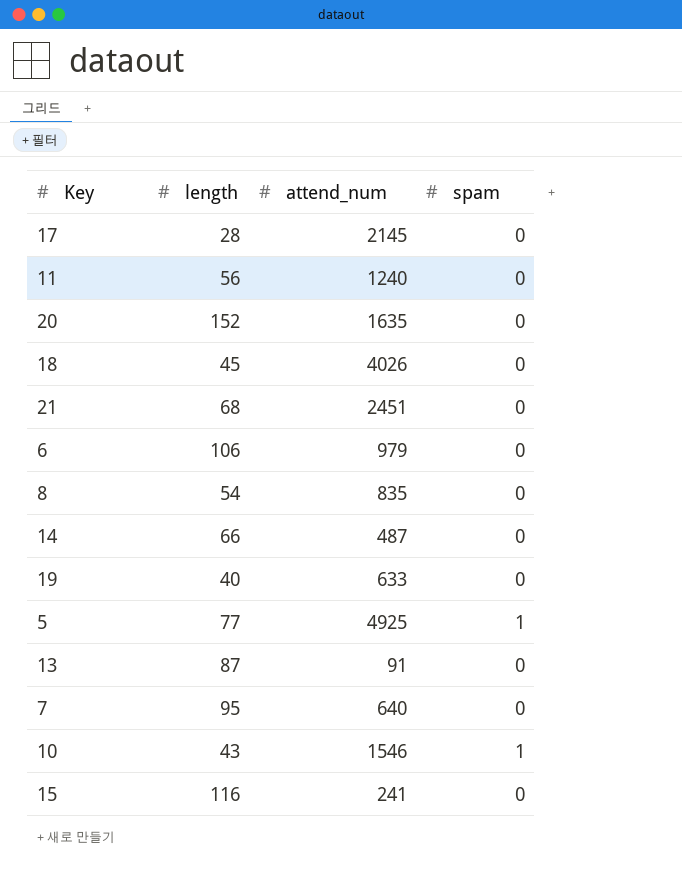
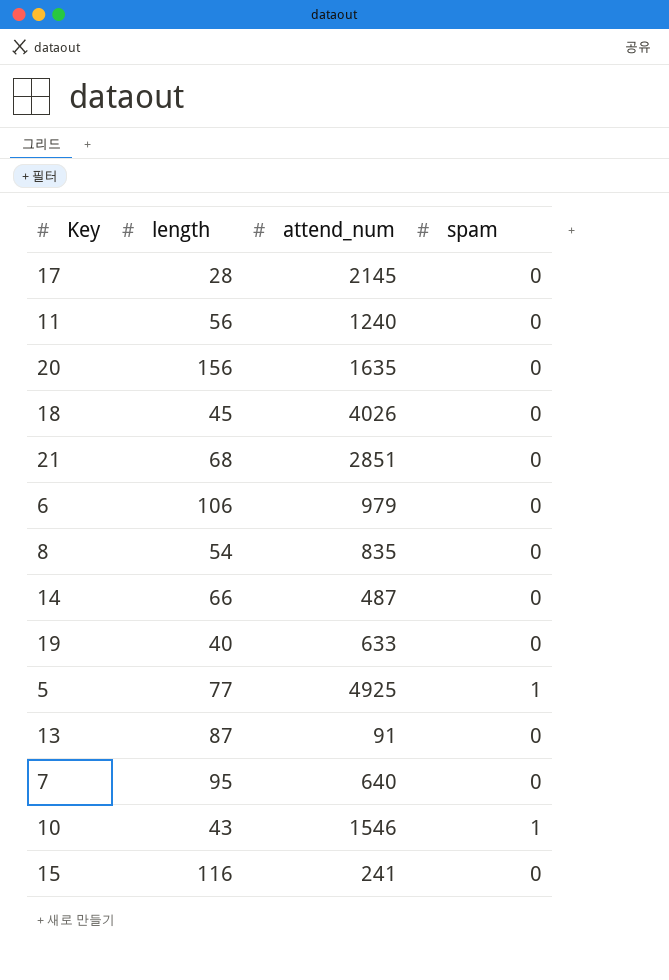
20 | length: 152 -> 156
21 | attend_num: 2451 -> 2851

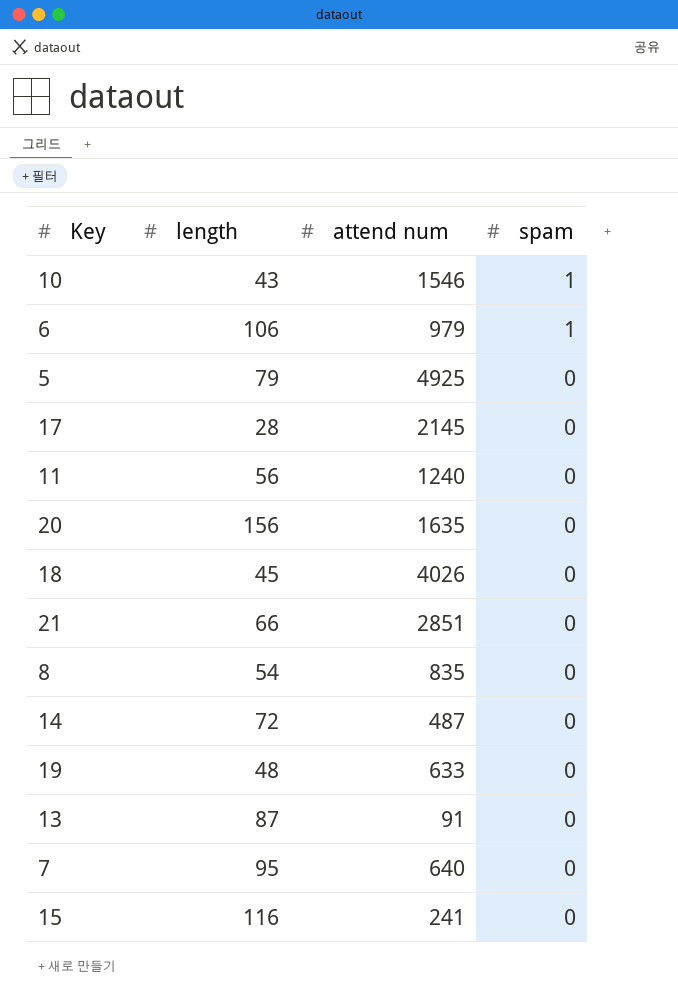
row order: none -> spam descending
column name: attend_num -> attend num
6 | spam: 0 -> 1
5 | length: 77 -> 79
5 | spam: 1 -> 0
21 | length: 68 -> 66
14 | length: 66 -> 72
19 | length: 40 -> 48

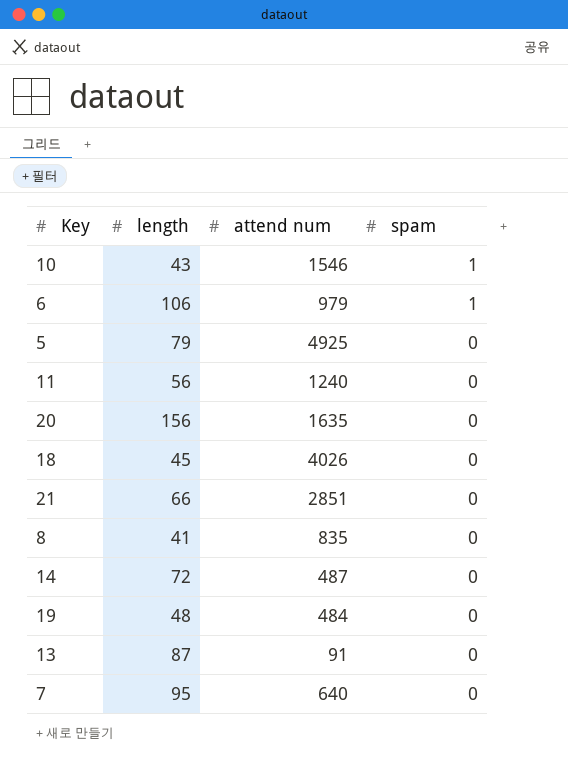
row 17: 28 | 2145 | 0 -> none
row 15: 116 | 241 | 0 -> none
8 | length: 54 -> 41
19 | attend num: 633 -> 484

